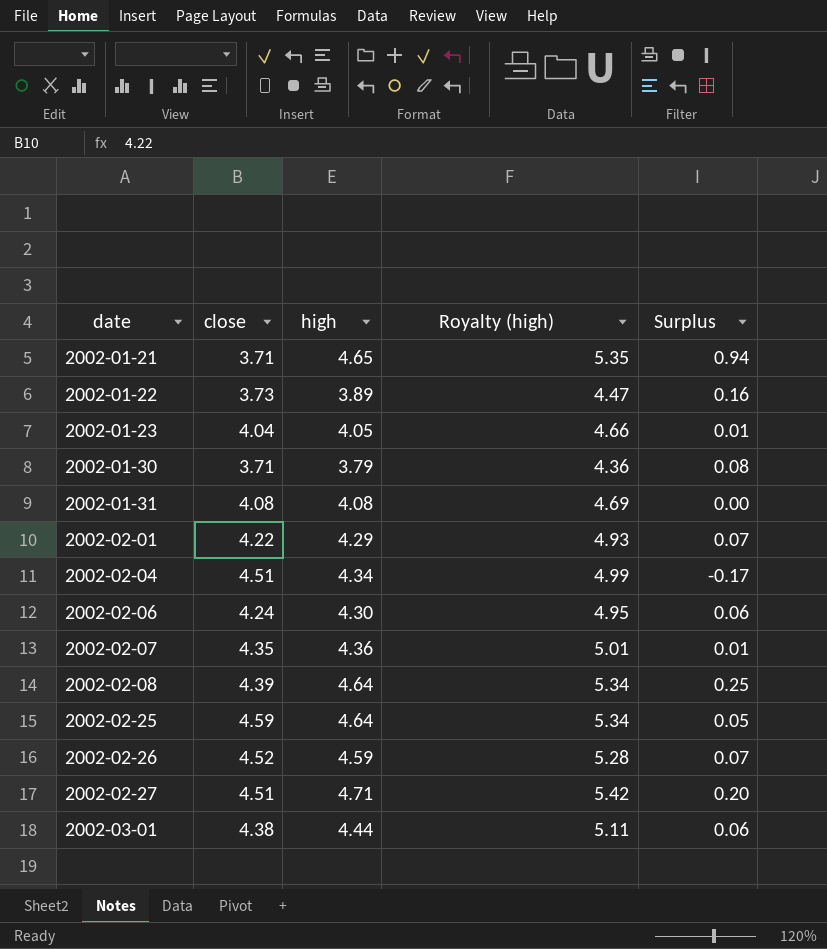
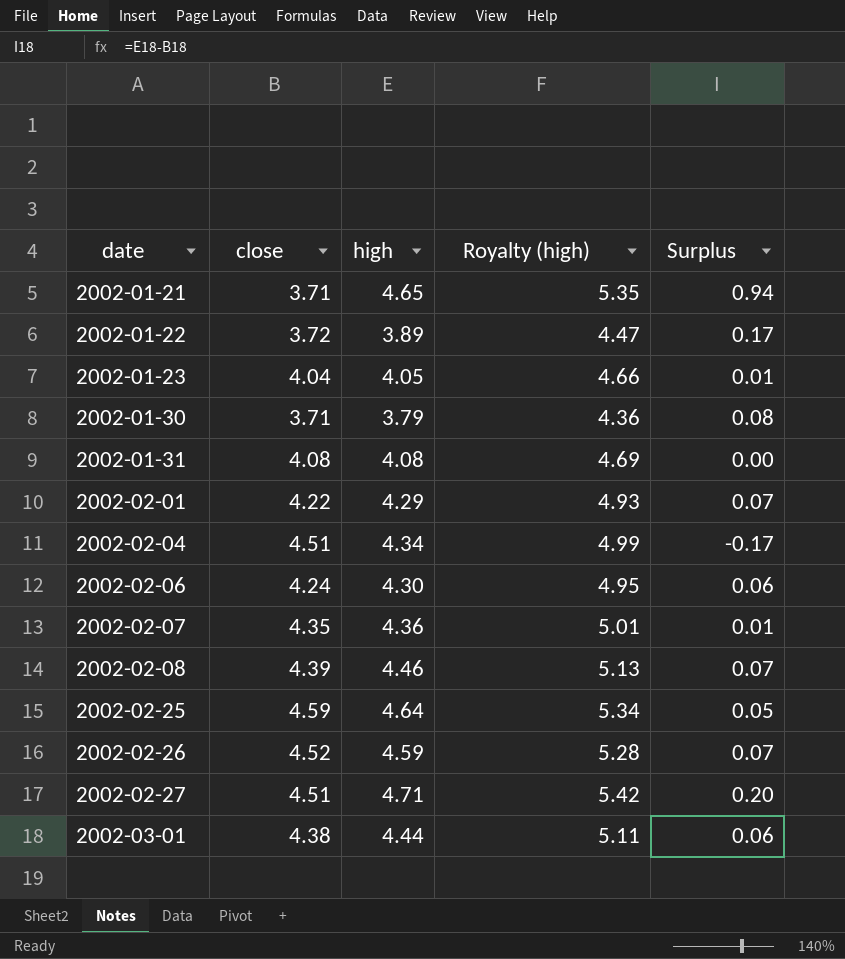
2002-01-22 | close: 3.73 -> 3.72
2002-01-22 | Surplus: 0.16 -> 0.17
2002-02-08 | high: 4.64 -> 4.46
2002-02-08 | Royalty (high): 5.34 -> 5.13
2002-02-08 | Surplus: 0.25 -> 0.07

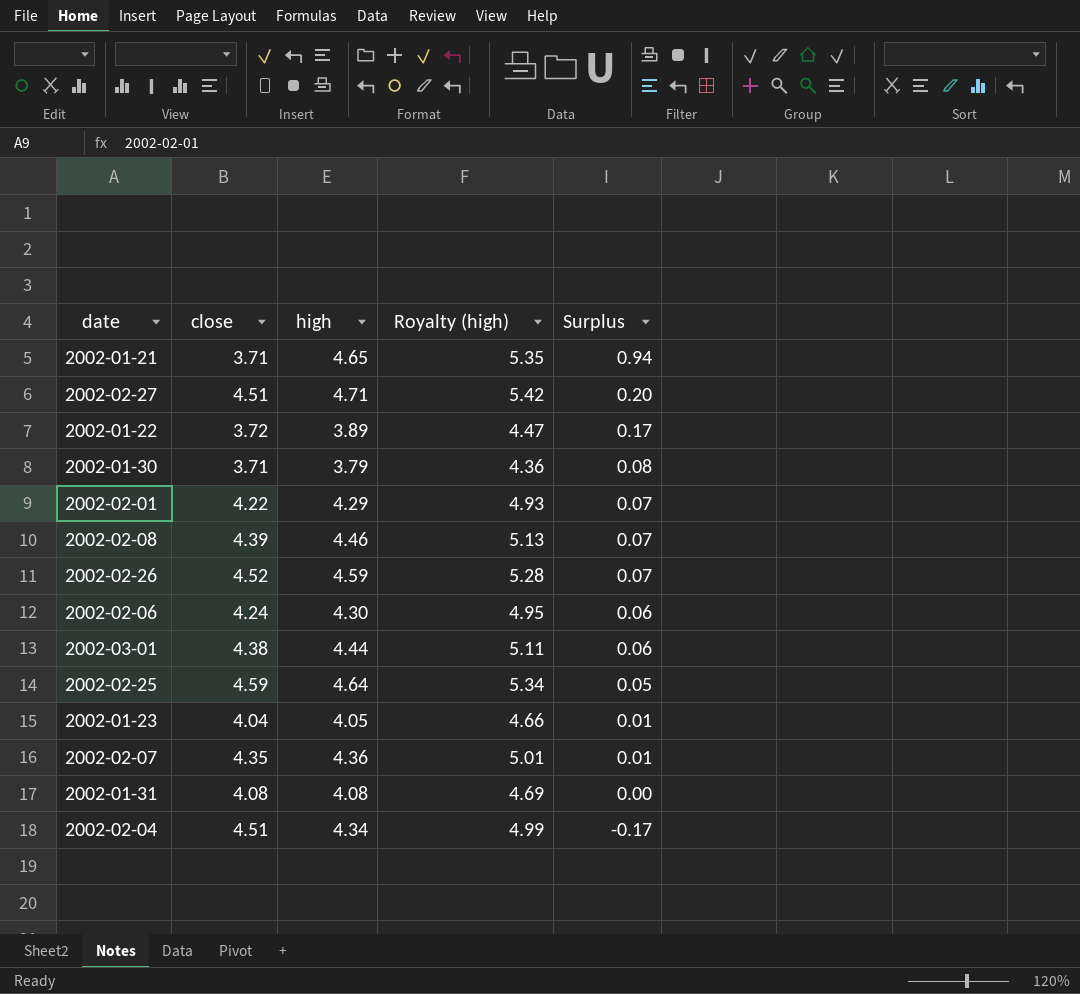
row order: date ascending -> Surplus descending

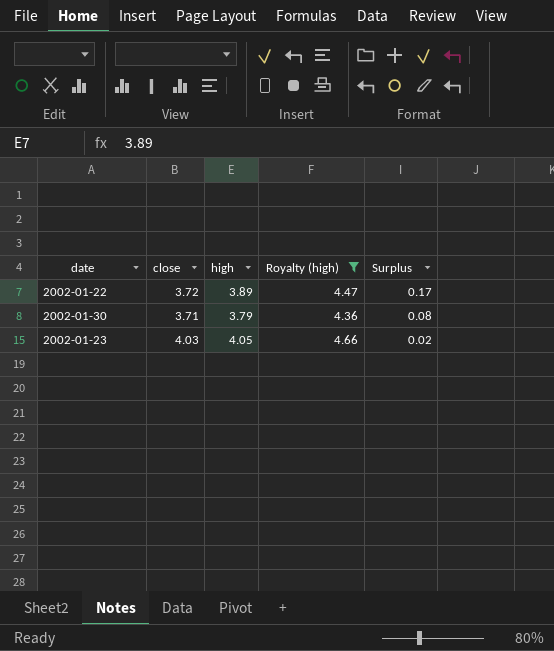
filter: none -> Royalty (high) <= 4.66
2002-01-23 | close: 4.04 -> 4.03
2002-01-23 | Surplus: 0.01 -> 0.02

